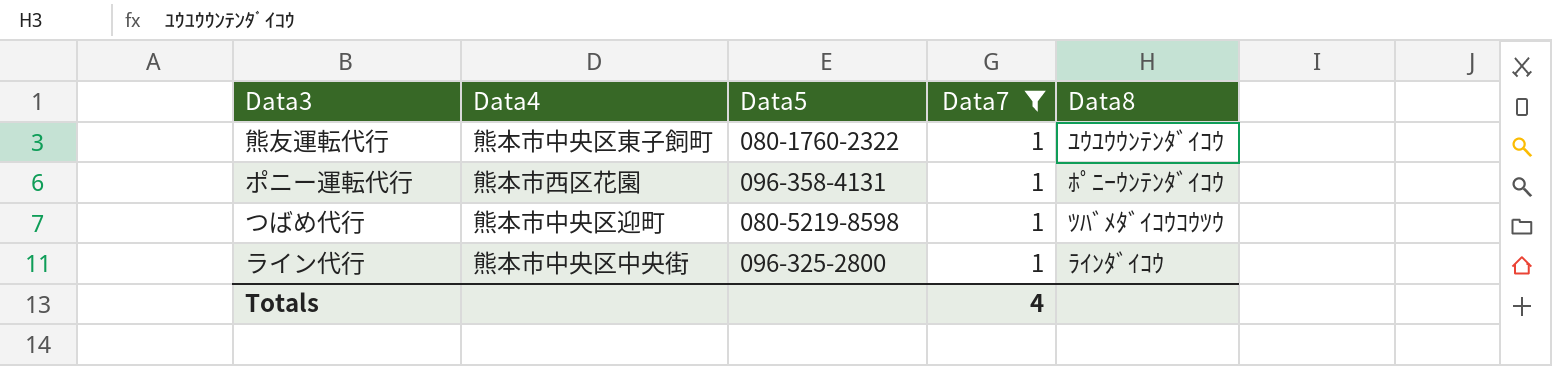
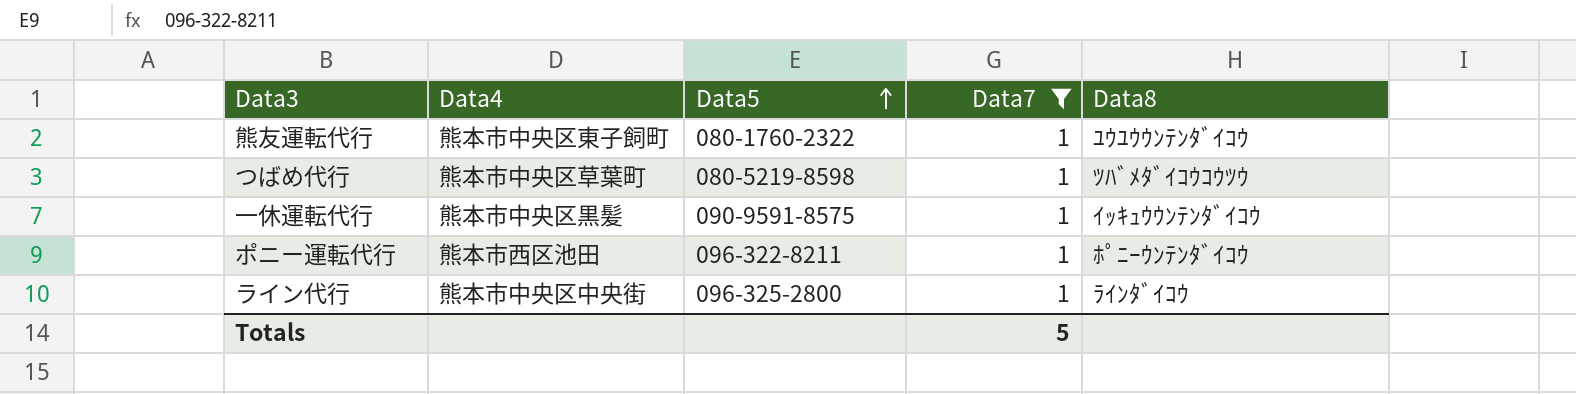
row order: none -> Data5 ascending
つばめ代行 | Data4: 熊本市中央区迎町 -> 熊本市中央区草葉町
row 一休運転代行: none -> 熊本市中央区黒髪 | 090-9591-8575 | 1 | ｲｯｷｭｳｳﾝﾃﾝﾀﾞｲｺｳ
ポニー運転代行 | Data4: 熊本市西区花園 -> 熊本市西区池田
ポニー運転代行 | Data5: 096-358-4131 -> 096-322-8211
Totals | Data7: 4 -> 5

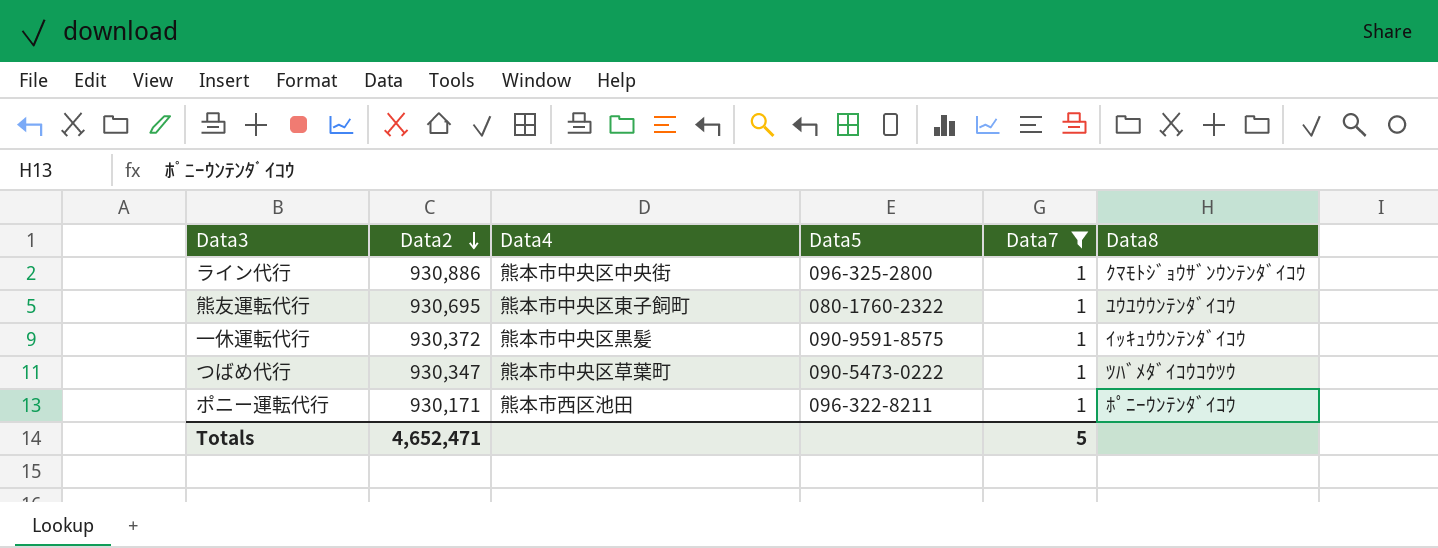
row order: Data5 ascending -> Data2 descending
column Data2 | position: none -> 2
ライン代行 | Data8: ﾗｲﾝﾀﾞｲｺｳ -> ｸﾏﾓﾄｼﾞｮｳｻﾞﾝｳﾝﾃﾝﾀﾞｲｺｳ
つばめ代行 | Data5: 080-5219-8598 -> 090-5473-0222

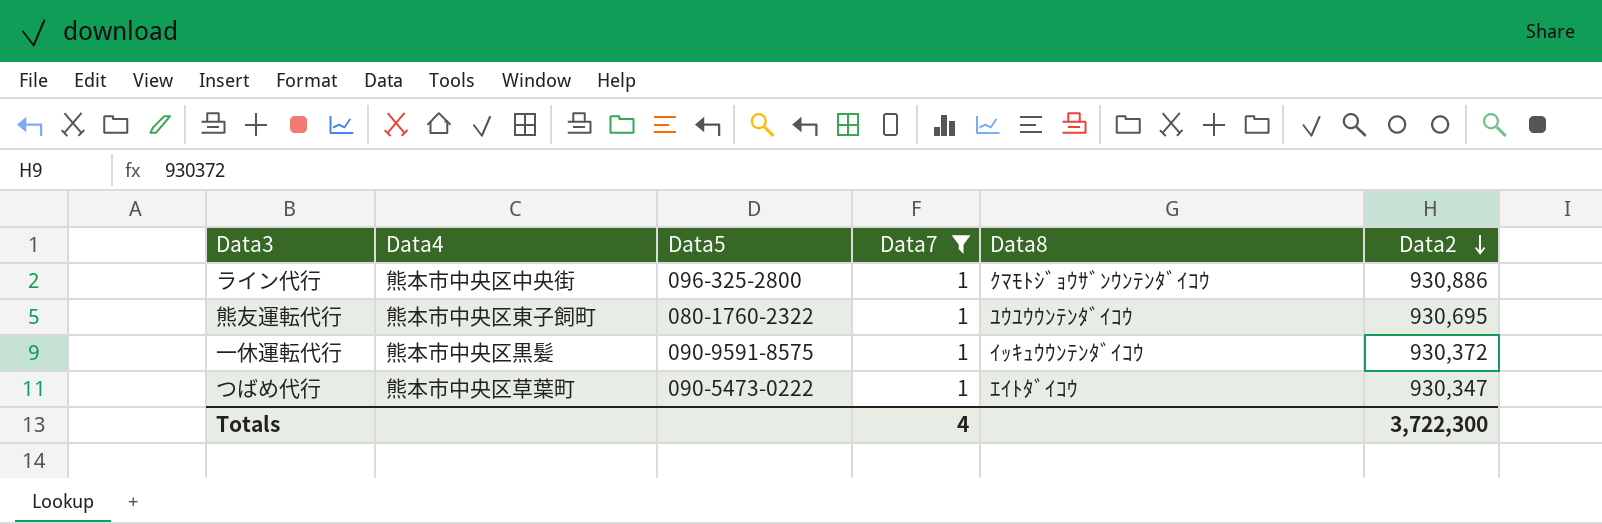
column Data2 | position: 2 -> 6
row ポニー運転代行: 930,171 | 熊本市西区池田 | 096-322-8211 | 1 | ﾎﾟﾆｰｳﾝﾃﾝﾀﾞｲｺｳ -> none
つばめ代行 | Data8: ﾂﾊﾞﾒﾀﾞｲｺｳｺｳﾂｳ -> ｴｲﾄﾀﾞｲｺｳ
Totals | Data7: 5 -> 4
Totals | Data2: 4,652,471 -> 3,722,300

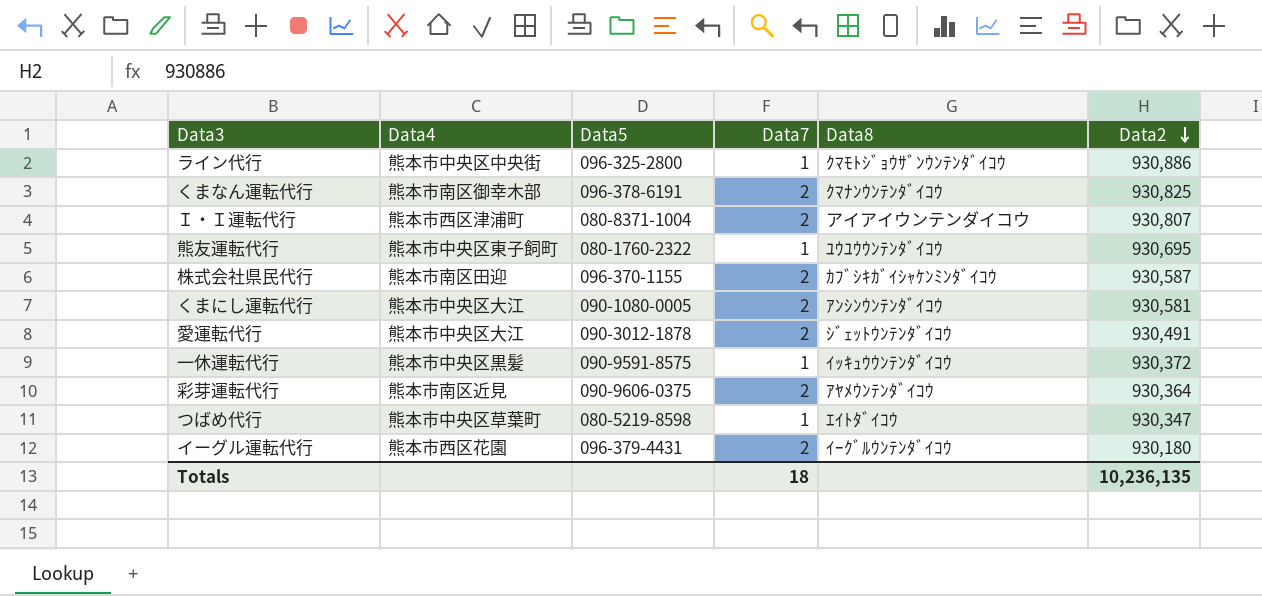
filter: Data7 = 1 -> none
つばめ代行 | Data5: 090-5473-0222 -> 080-5219-8598
Totals | Data7: 4 -> 18
Totals | Data2: 3,722,300 -> 10,236,135

